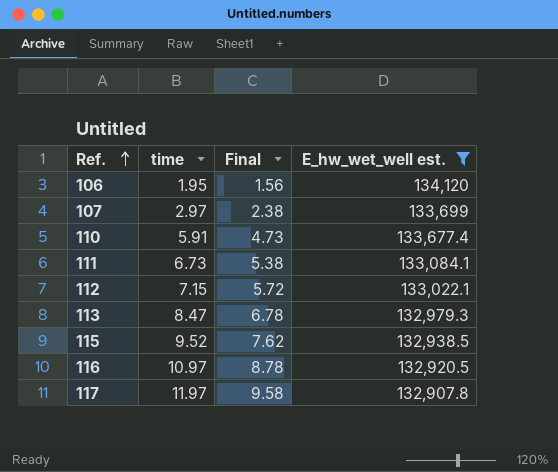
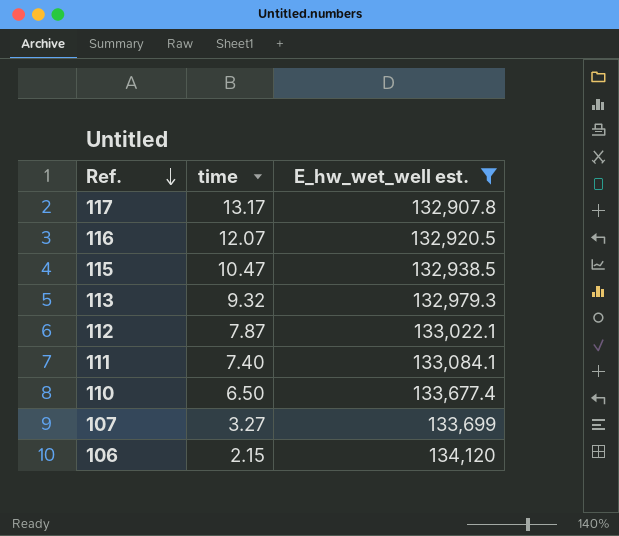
row order: Ref. ascending -> Ref. descending
column Final | formula: [time] * 0.8 -> none
117 | time: 11.97 -> 13.17
116 | time: 10.97 -> 12.07
115 | time: 9.52 -> 10.47
113 | time: 8.47 -> 9.32
112 | time: 7.15 -> 7.87
111 | time: 6.73 -> 7.40
110 | time: 5.91 -> 6.50
107 | time: 2.97 -> 3.27
106 | time: 1.95 -> 2.15

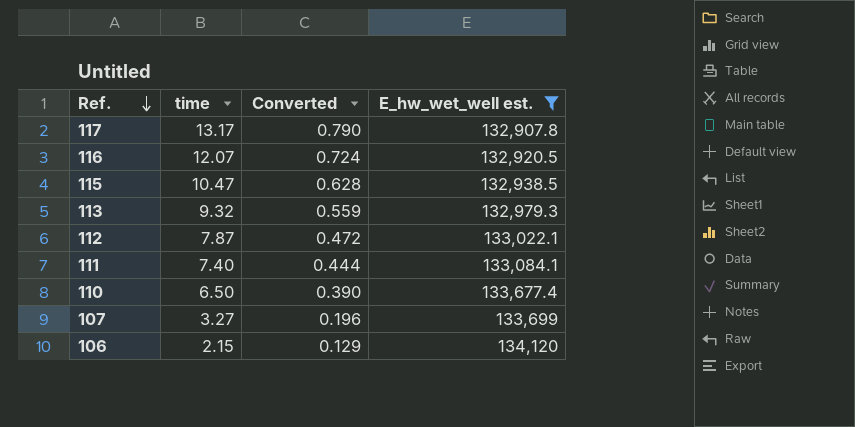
column Converted | formula: none -> [time] * 0.06

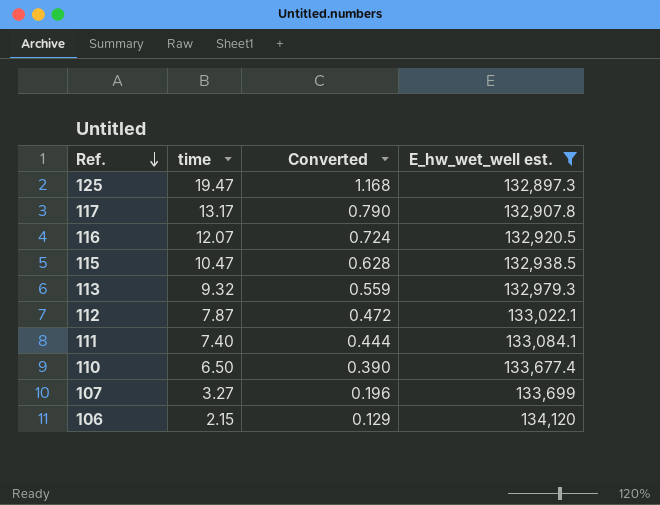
row 125: none -> 19.47 | 1.168 | 132,897.3

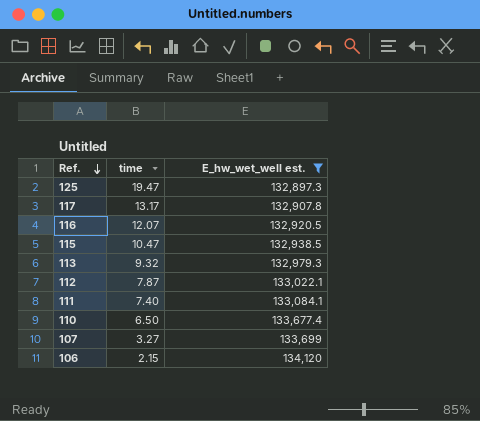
column Converted | formula: [time] * 0.06 -> none

